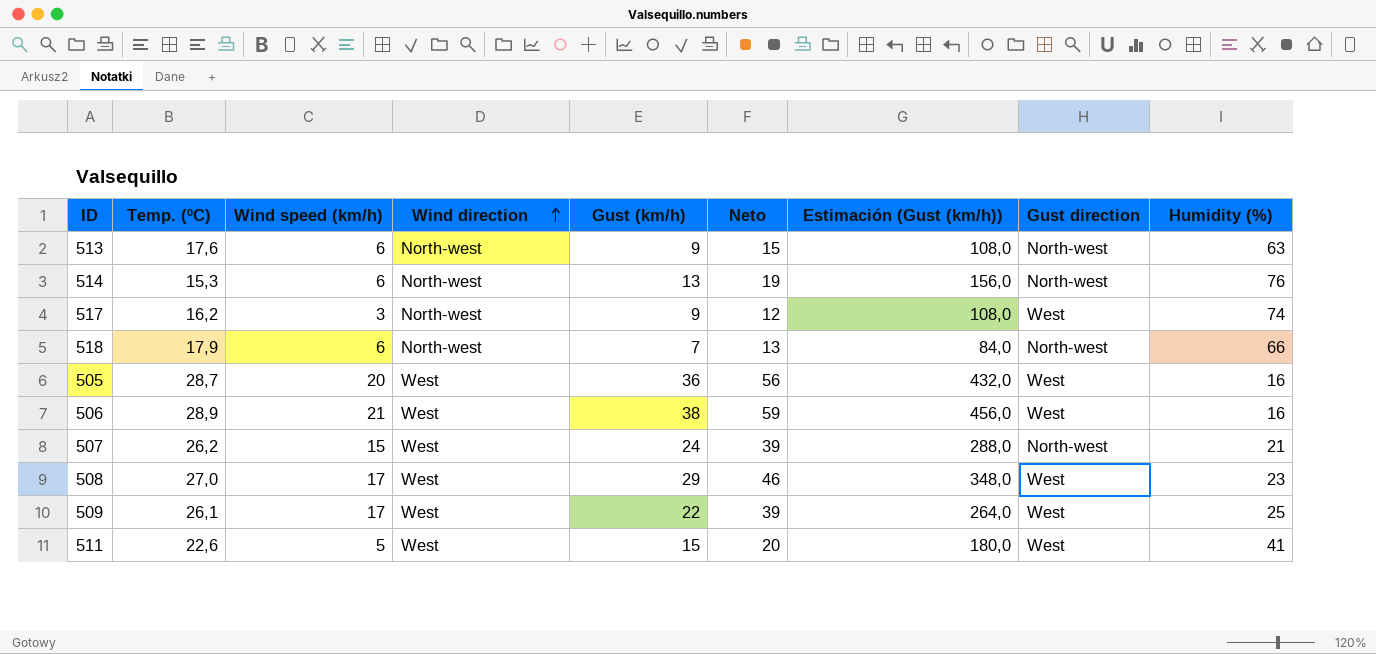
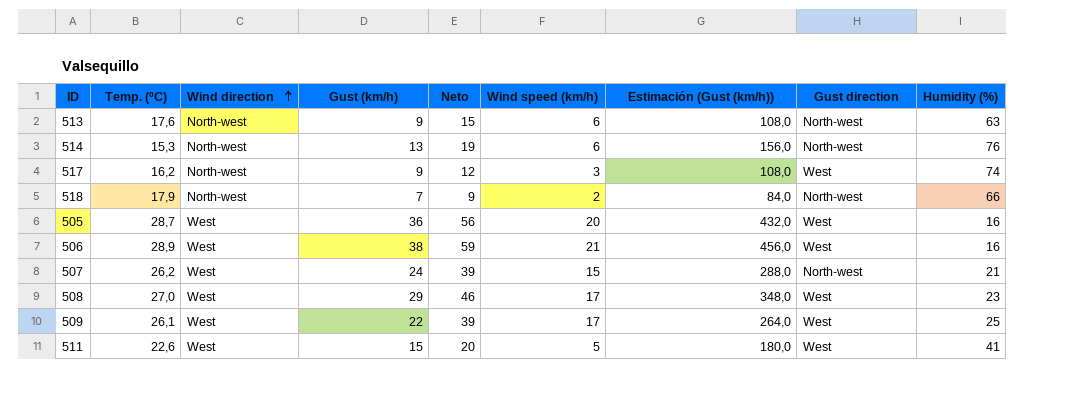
column Wind speed (km/h) | position: 3 -> 6
518 | Neto: 13 -> 9
518 | Wind speed (km/h): 6 -> 2

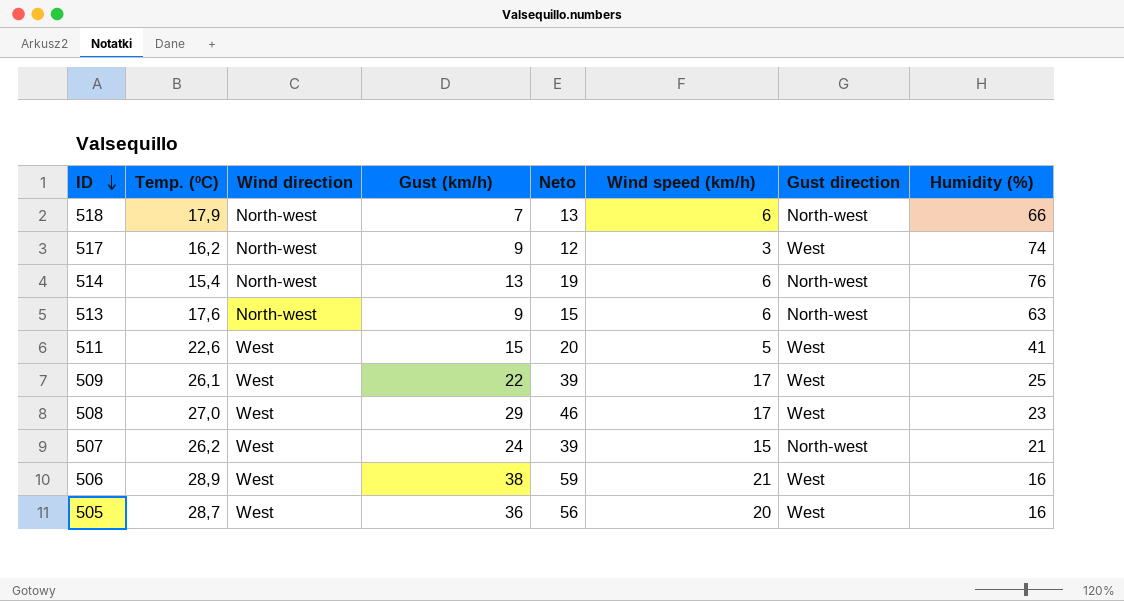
row order: Wind direction ascending -> ID descending
column Estimación (Gust (km/h)) | formula: [Gust (km/h)] * 12 -> none
518 | Neto: 9 -> 13
518 | Wind speed (km/h): 2 -> 6
514 | Temp. (ºC): 15,3 -> 15,4

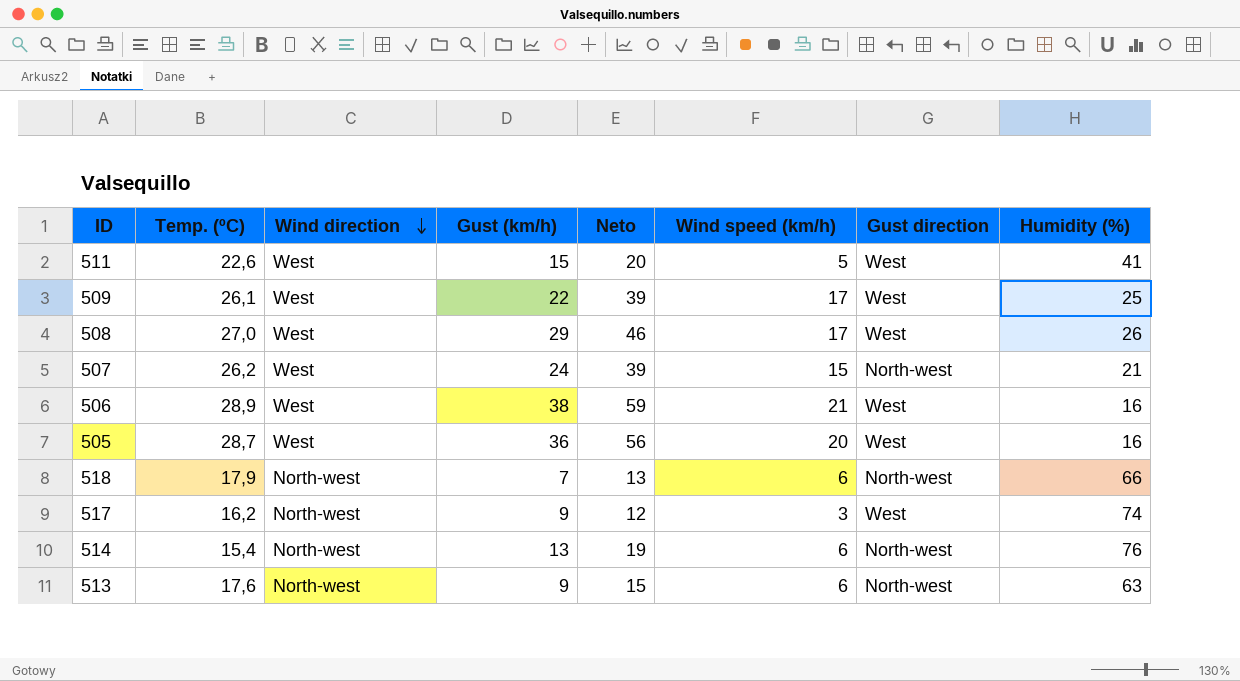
row order: ID descending -> Wind direction descending
508 | Humidity (%): 23 -> 26

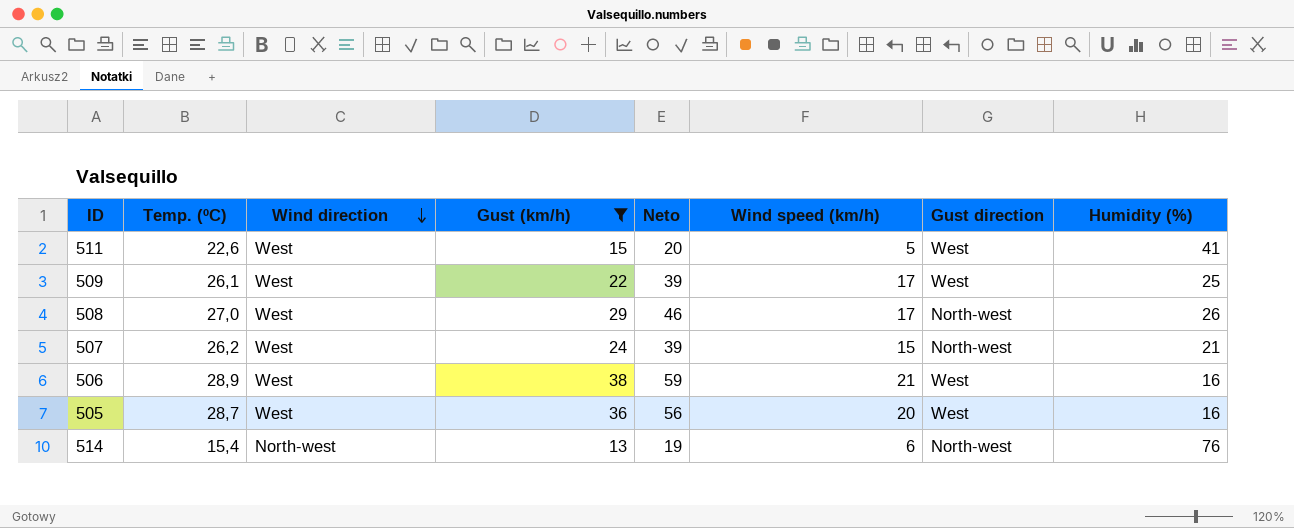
filter: none -> Gust (km/h) >= 13
508 | Gust direction: West -> North-west

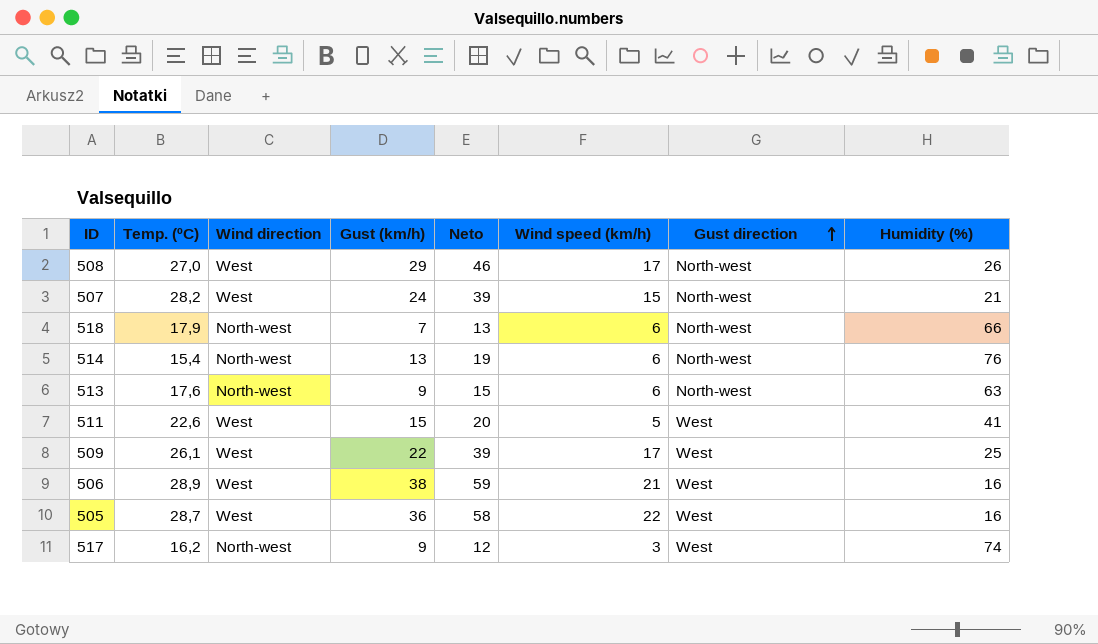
filter: Gust (km/h) >= 13 -> none
row order: Wind direction descending -> Gust direction ascending
507 | Temp. (ºC): 26,2 -> 28,2
505 | Neto: 56 -> 58
505 | Wind speed (km/h): 20 -> 22

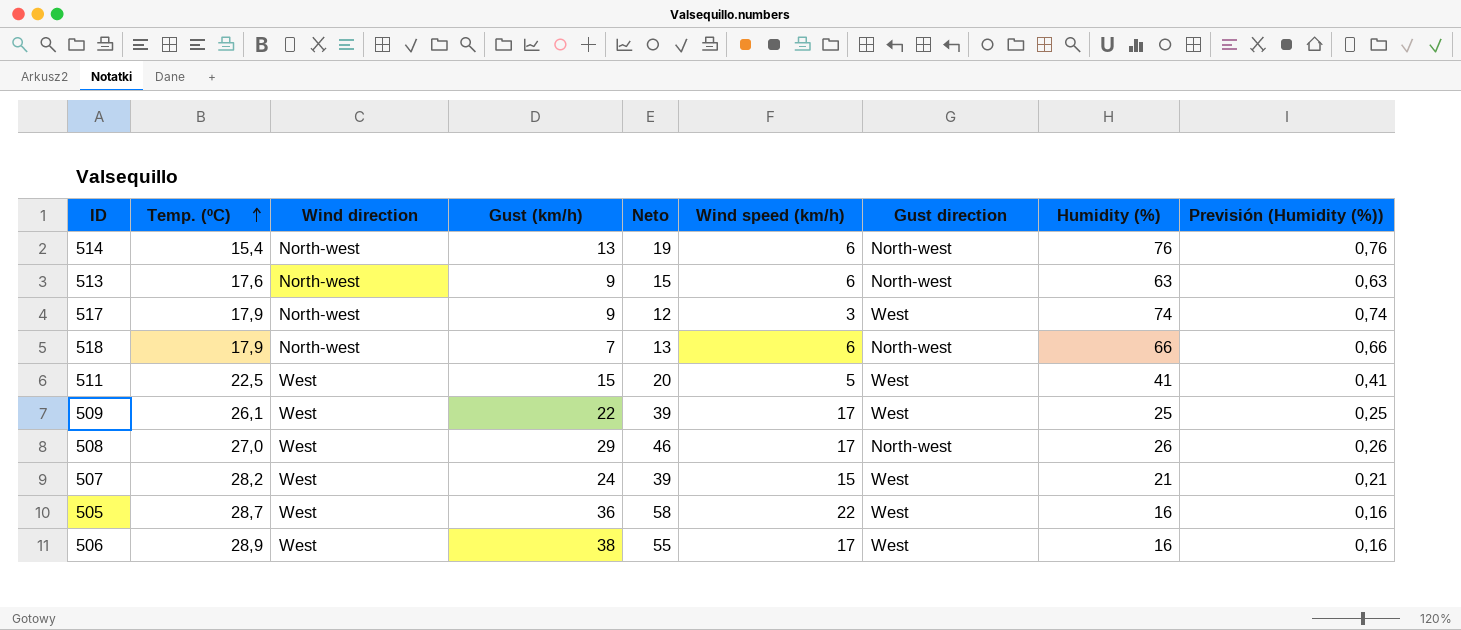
row order: Gust direction ascending -> Temp. (ºC) ascending
column Previsión (Humidity (%)) | formula: none -> [Humidity (%)] * 0,01
517 | Temp. (ºC): 16,2 -> 17,9
511 | Temp. (ºC): 22,6 -> 22,5
507 | Gust direction: North-west -> West
506 | Neto: 59 -> 55
506 | Wind speed (km/h): 21 -> 17

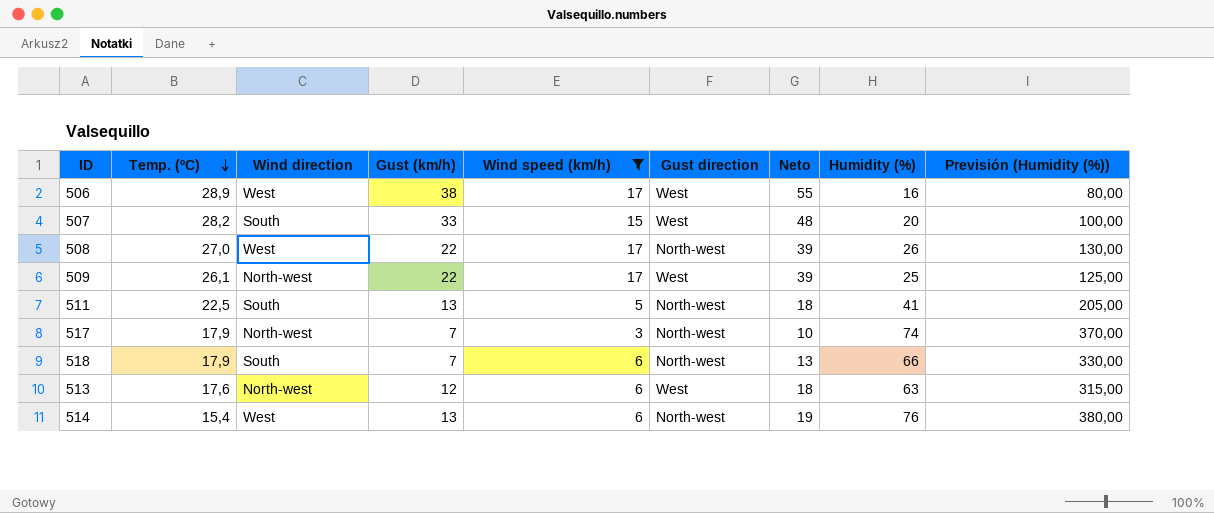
filter: none -> Wind speed (km/h) != 22
row order: Temp. (ºC) ascending -> Temp. (ºC) descending
column Neto | position: 5 -> 7
column Previsión (Humidity (%)) | formula: [Humidity (%)] * 0,01 -> [Humidity (%)] * 5
507 | Wind direction: West -> South
507 | Gust (km/h): 24 -> 33
507 | Neto: 39 -> 48
507 | Humidity (%): 21 -> 20
508 | Gust (km/h): 29 -> 22
508 | Neto: 46 -> 39
509 | Wind direction: West -> North-west
511 | Wind direction: West -> South
511 | Gust (km/h): 15 -> 13
511 | Gust direction: West -> North-west
511 | Neto: 20 -> 18
517 | Gust (km/h): 9 -> 7
517 | Gust direction: West -> North-west
517 | Neto: 12 -> 10
518 | Wind direction: North-west -> South
513 | Gust (km/h): 9 -> 12
513 | Gust direction: North-west -> West
513 | Neto: 15 -> 18
514 | Wind direction: North-west -> West

